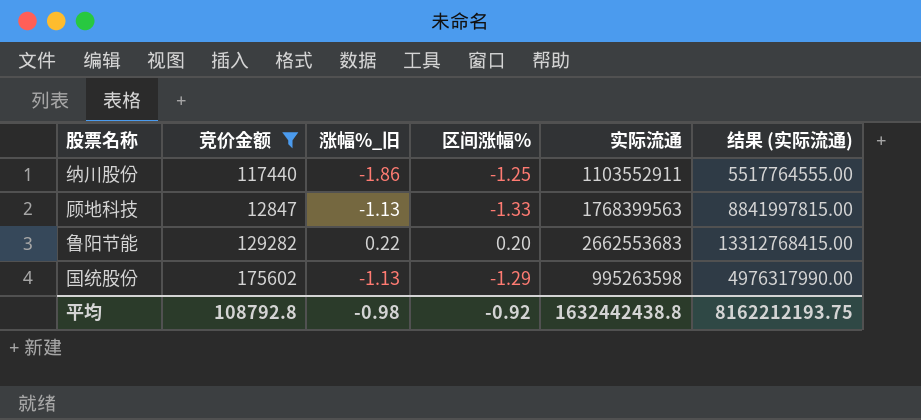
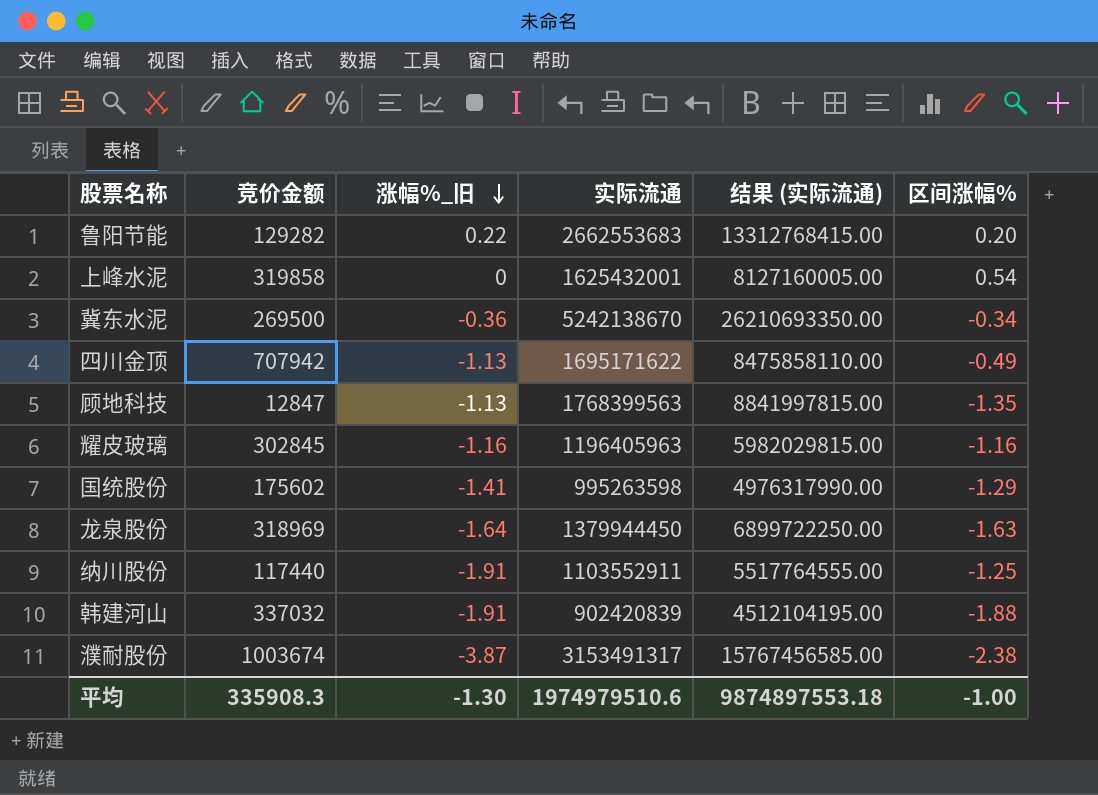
filter: 竞价金额 <= 175602 -> none
row order: none -> 涨幅%_旧 descending
column 区间涨幅% | position: 4 -> 6
顾地科技 | 区间涨幅%: -1.33 -> -1.35
国统股份 | 涨幅%_旧: -1.13 -> -1.41
纳川股份 | 涨幅%_旧: -1.86 -> -1.91
平均 | 竞价金额: 108792.8 -> 335908.3
平均 | 涨幅%_旧: -0.98 -> -1.30
平均 | 实际流通: 1632442438.8 -> 1974979510.6
平均 | 结果 (实际流通): 8162212193.75 -> 9874897553.18
平均 | 区间涨幅%: -0.92 -> -1.00

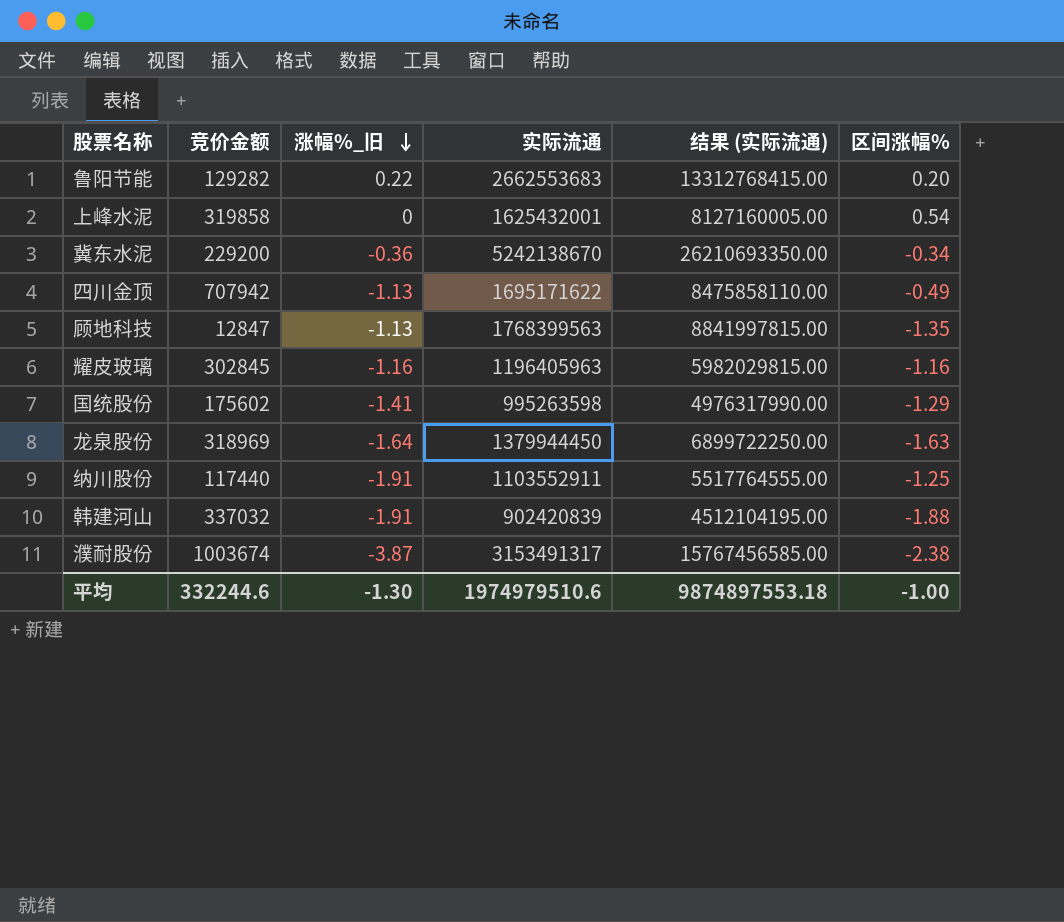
冀东水泥 | 竞价金额: 269500 -> 229200
平均 | 竞价金额: 335908.3 -> 332244.6

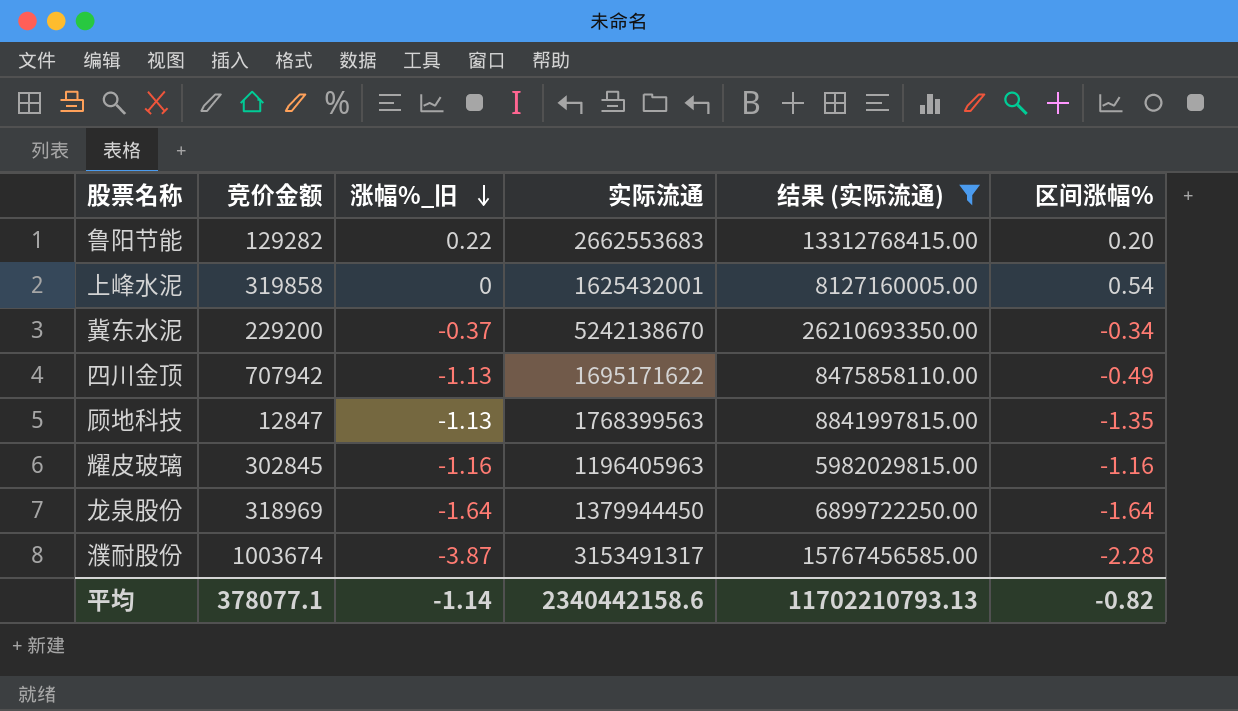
filter: none -> 结果 (实际流通) >= 5982029815.00
冀东水泥 | 涨幅%_旧: -0.36 -> -0.37
龙泉股份 | 区间涨幅%: -1.63 -> -1.64
濮耐股份 | 区间涨幅%: -2.38 -> -2.28
平均 | 竞价金额: 332244.6 -> 378077.1
平均 | 涨幅%_旧: -1.30 -> -1.14
平均 | 实际流通: 1974979510.6 -> 2340442158.6
平均 | 结果 (实际流通): 9874897553.18 -> 11702210793.13
平均 | 区间涨幅%: -1.00 -> -0.82

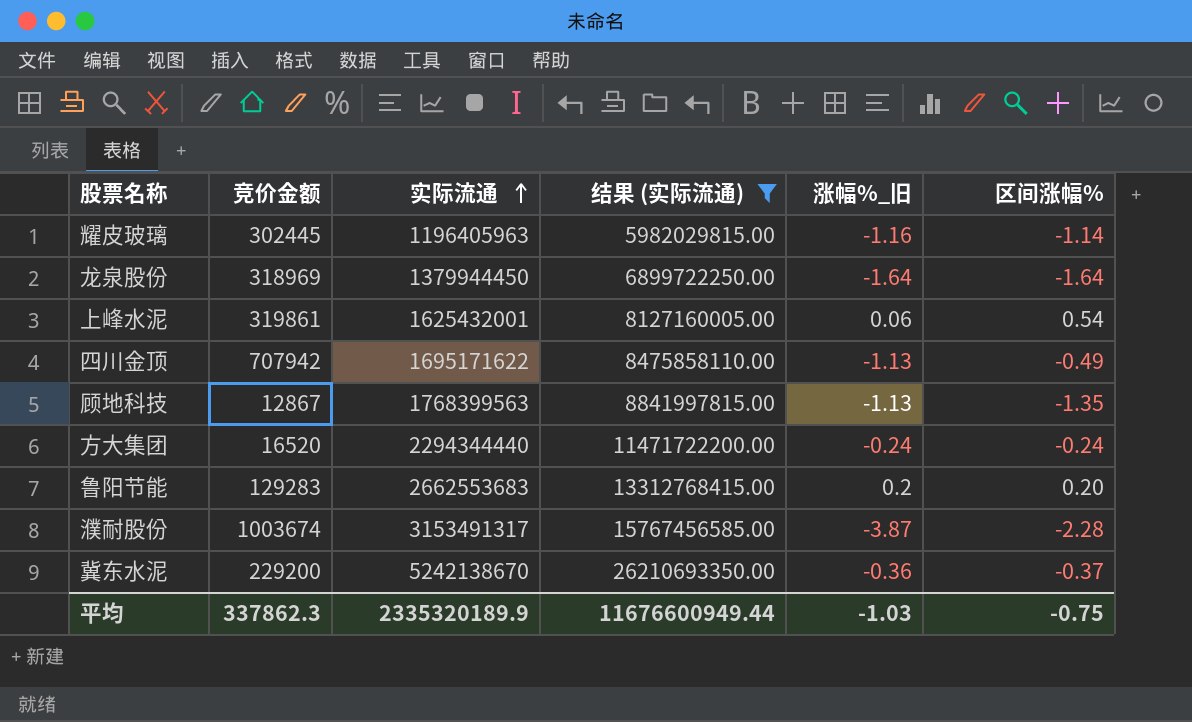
row order: 涨幅%_旧 descending -> 实际流通 ascending
column 涨幅%_旧 | position: 3 -> 5
耀皮玻璃 | 竞价金额: 302845 -> 302445
耀皮玻璃 | 区间涨幅%: -1.16 -> -1.14
上峰水泥 | 竞价金额: 319858 -> 319861
上峰水泥 | 涨幅%_旧: 0 -> 0.06
顾地科技 | 竞价金额: 12847 -> 12867
row 方大集团: none -> 16520 | 2294344440 | 11471722200.00 | -0.24 | -0.24
鲁阳节能 | 竞价金额: 129282 -> 129283
鲁阳节能 | 涨幅%_旧: 0.22 -> 0.2
冀东水泥 | 涨幅%_旧: -0.37 -> -0.36
冀东水泥 | 区间涨幅%: -0.34 -> -0.37
平均 | 竞价金额: 378077.1 -> 337862.3
平均 | 实际流通: 2340442158.6 -> 2335320189.9
平均 | 结果 (实际流通): 11702210793.13 -> 11676600949.44
平均 | 涨幅%_旧: -1.14 -> -1.03
平均 | 区间涨幅%: -0.82 -> -0.75

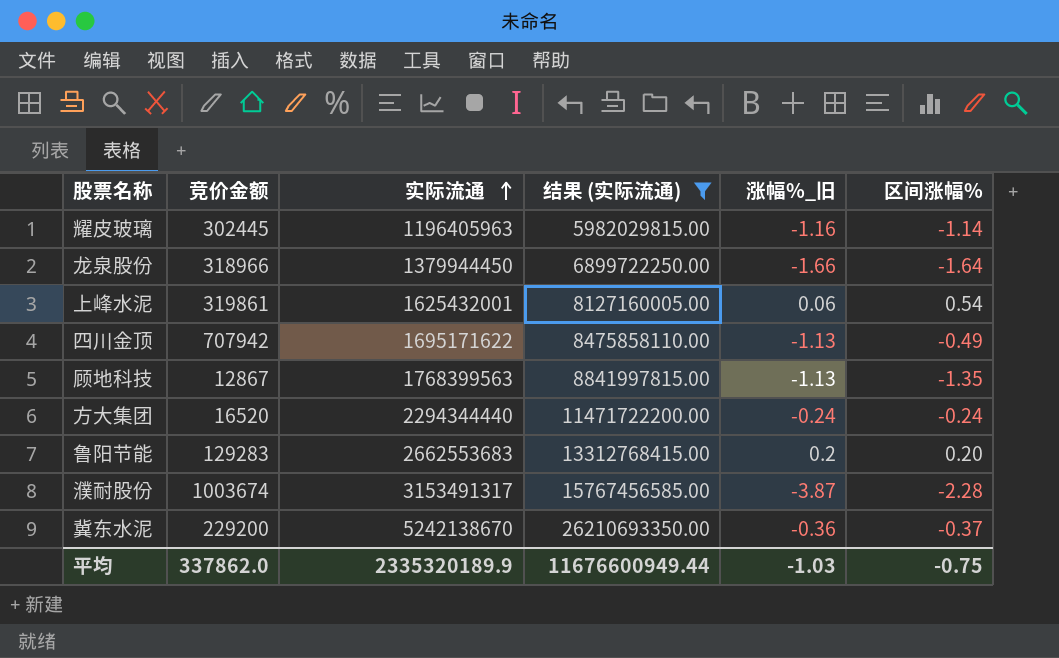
龙泉股份 | 竞价金额: 318969 -> 318966
龙泉股份 | 涨幅%_旧: -1.64 -> -1.66
平均 | 竞价金额: 337862.3 -> 337862.0

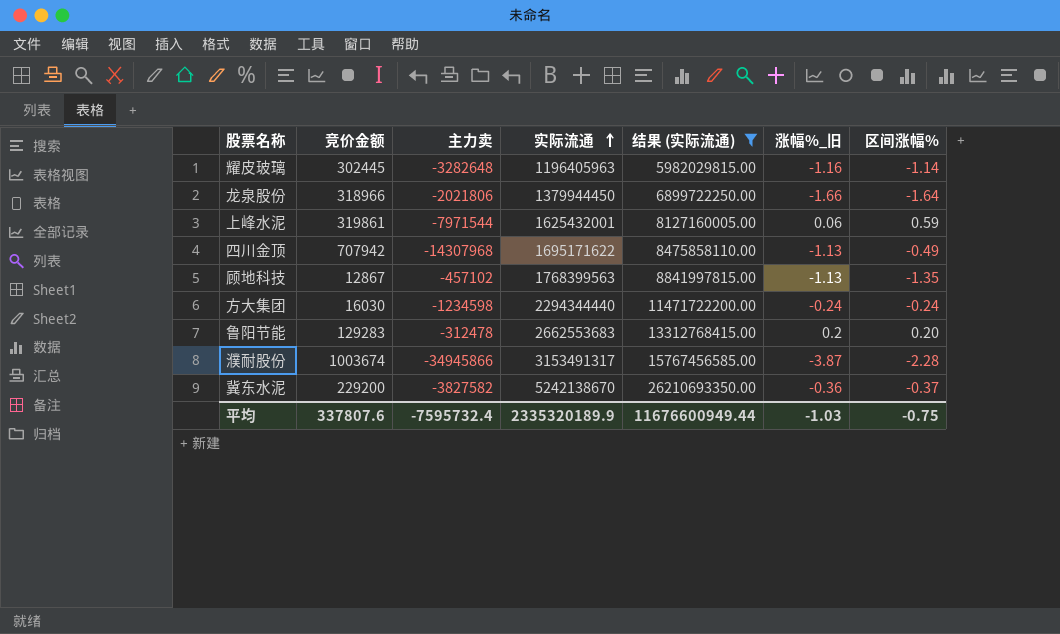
column 主力卖 | position: none -> 3
上峰水泥 | 区间涨幅%: 0.54 -> 0.59
方大集团 | 竞价金额: 16520 -> 16030
平均 | 竞价金额: 337862.0 -> 337807.6

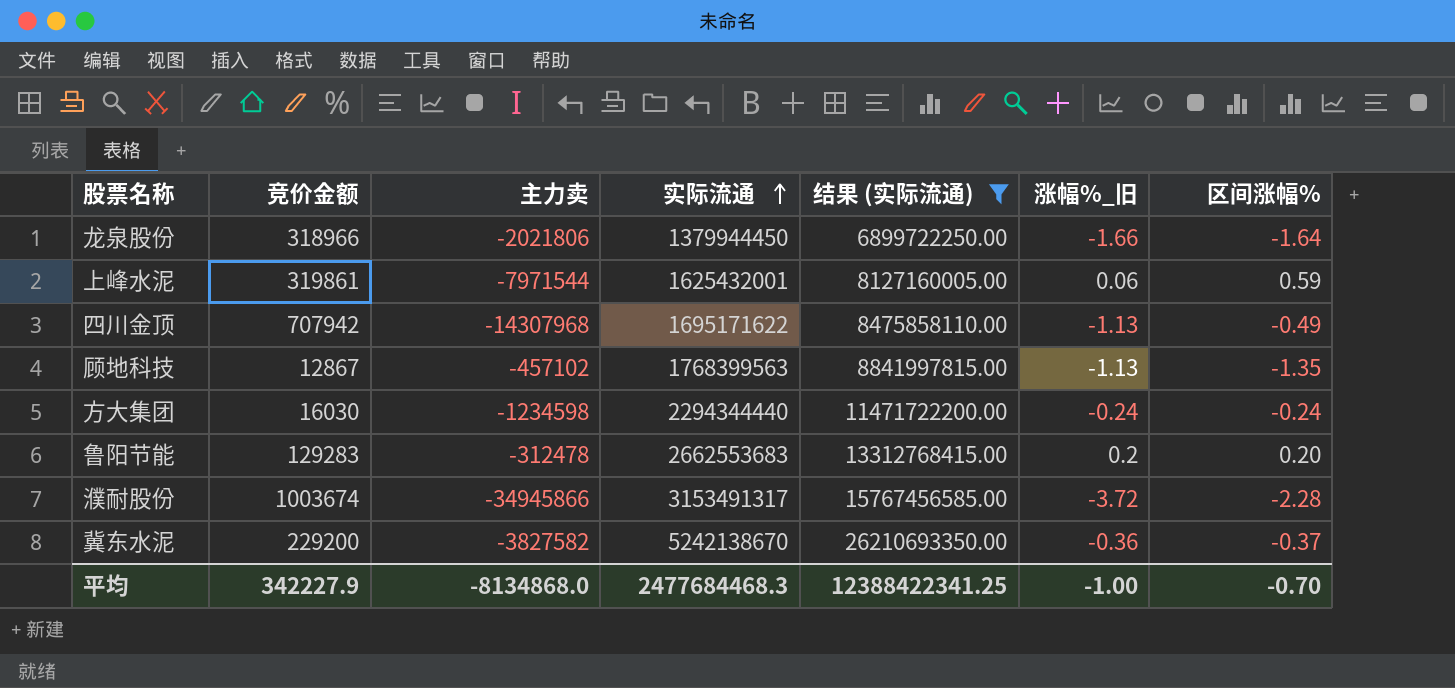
row 耀皮玻璃: 302445 | -3282648 | 1196405963 | 5982029815.00 | -1.16 | -1.14 -> none
濮耐股份 | 涨幅%_旧: -3.87 -> -3.72
平均 | 竞价金额: 337807.6 -> 342227.9
平均 | 主力卖: -7595732.4 -> -8134868.0
平均 | 实际流通: 2335320189.9 -> 2477684468.3
平均 | 结果 (实际流通): 11676600949.44 -> 12388422341.25
平均 | 涨幅%_旧: -1.03 -> -1.00
平均 | 区间涨幅%: -0.75 -> -0.70

